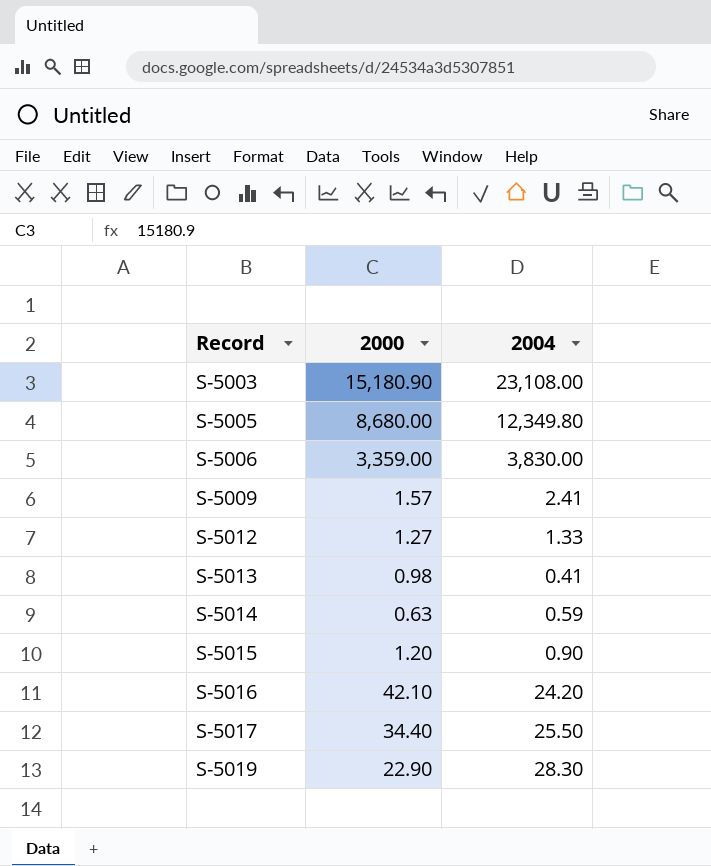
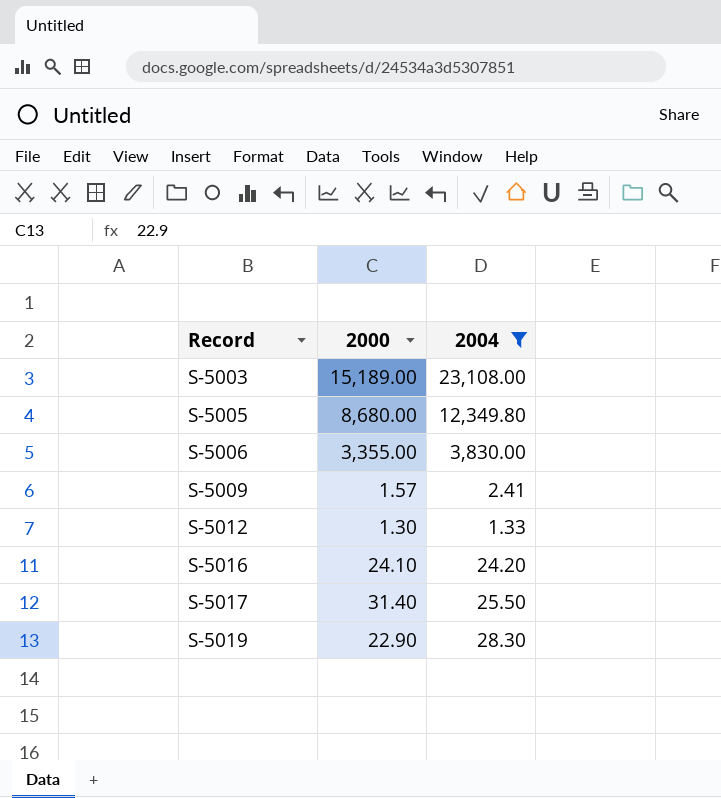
filter: none -> 2004 >= 1.33
S-5003 | 2000: 15,180.90 -> 15,189.00
S-5006 | 2000: 3,359.00 -> 3,355.00
S-5012 | 2000: 1.27 -> 1.30
S-5016 | 2000: 42.10 -> 24.10
S-5017 | 2000: 34.40 -> 31.40

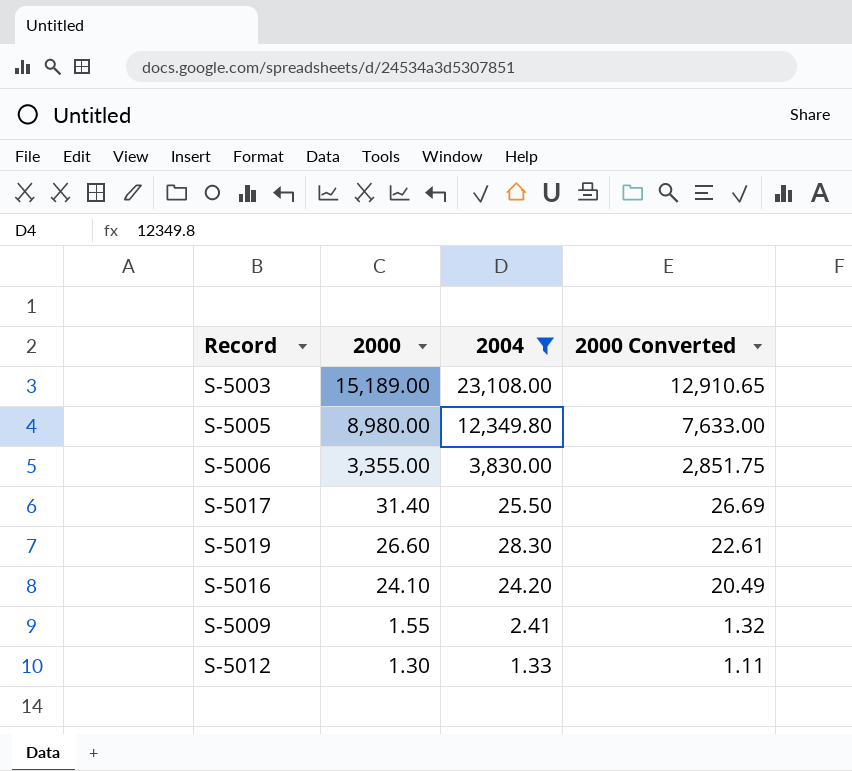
row order: Record ascending -> 2000 descending
column 2000 Converted | formula: none -> [2000] * 0.85
S-5005 | 2000: 8,680.00 -> 8,980.00
S-5019 | 2000: 22.90 -> 26.60
S-5009 | 2000: 1.57 -> 1.55

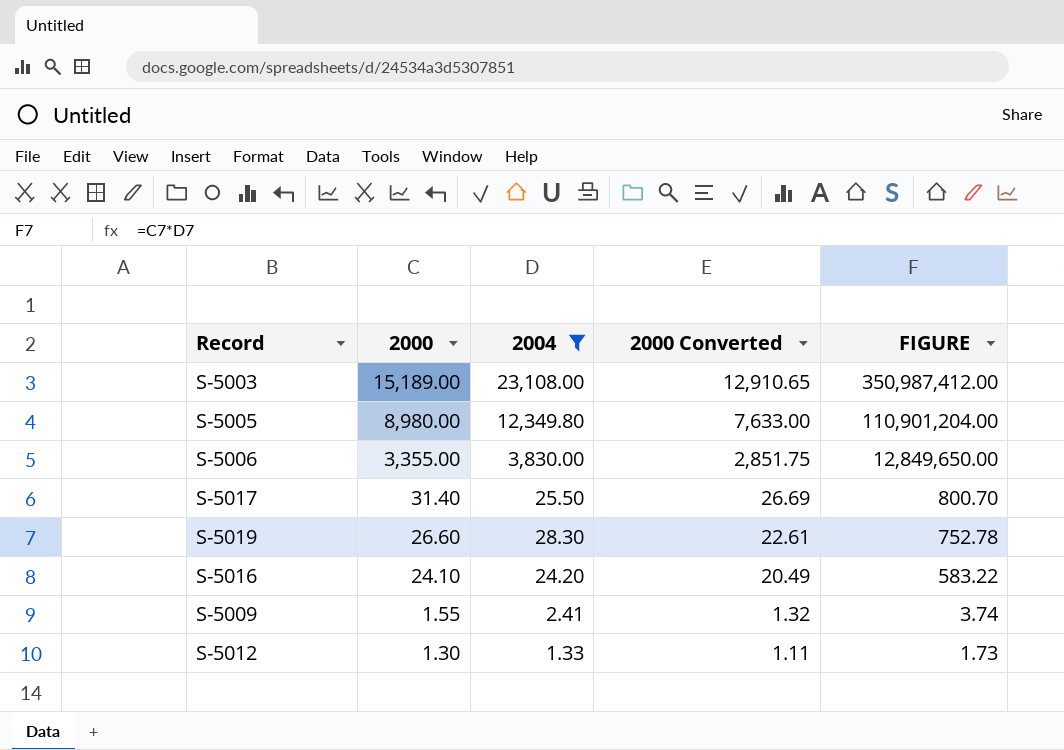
column FIGURE | formula: none -> [2000] * [2004]

